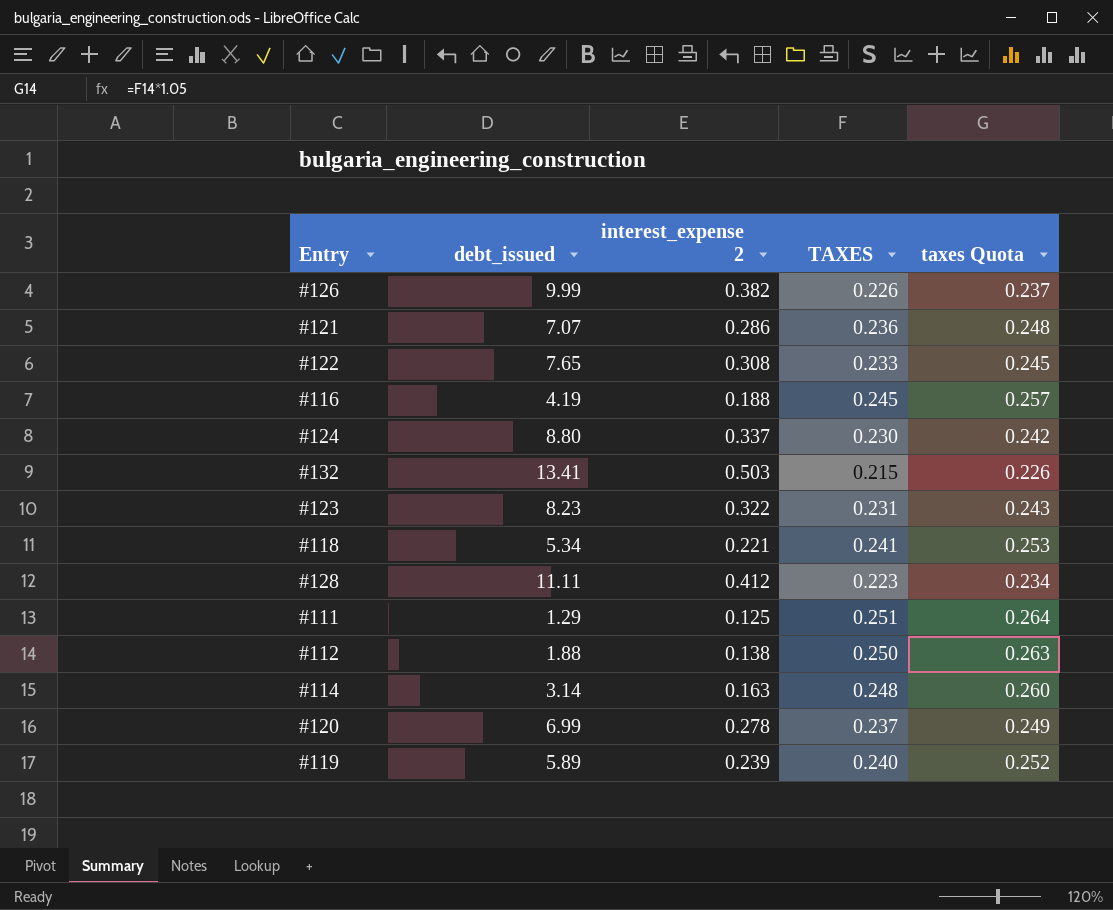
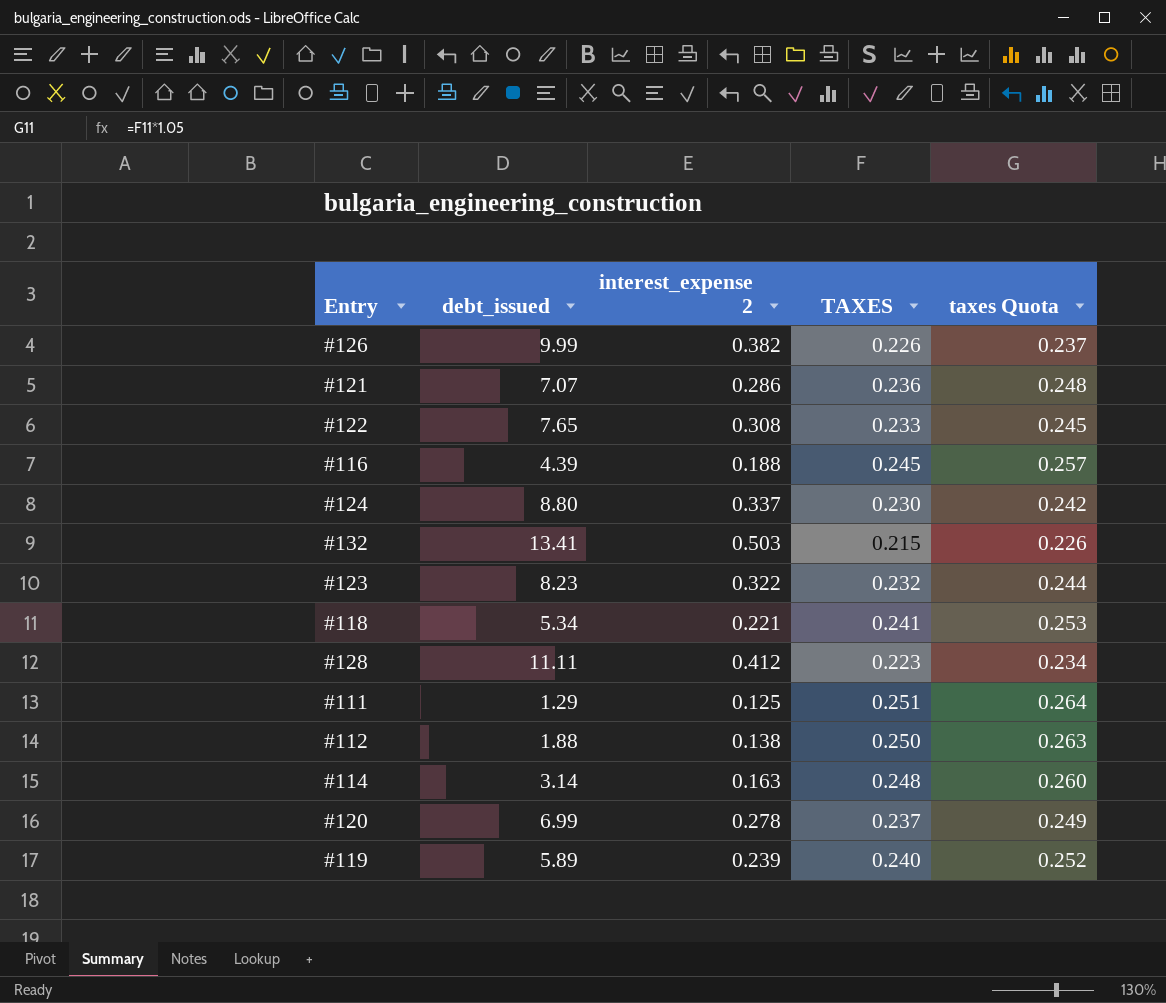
#116 | debt_issued: 4.19 -> 4.39
#123 | TAXES: 0.231 -> 0.232
#123 | taxes Quota: 0.243 -> 0.244

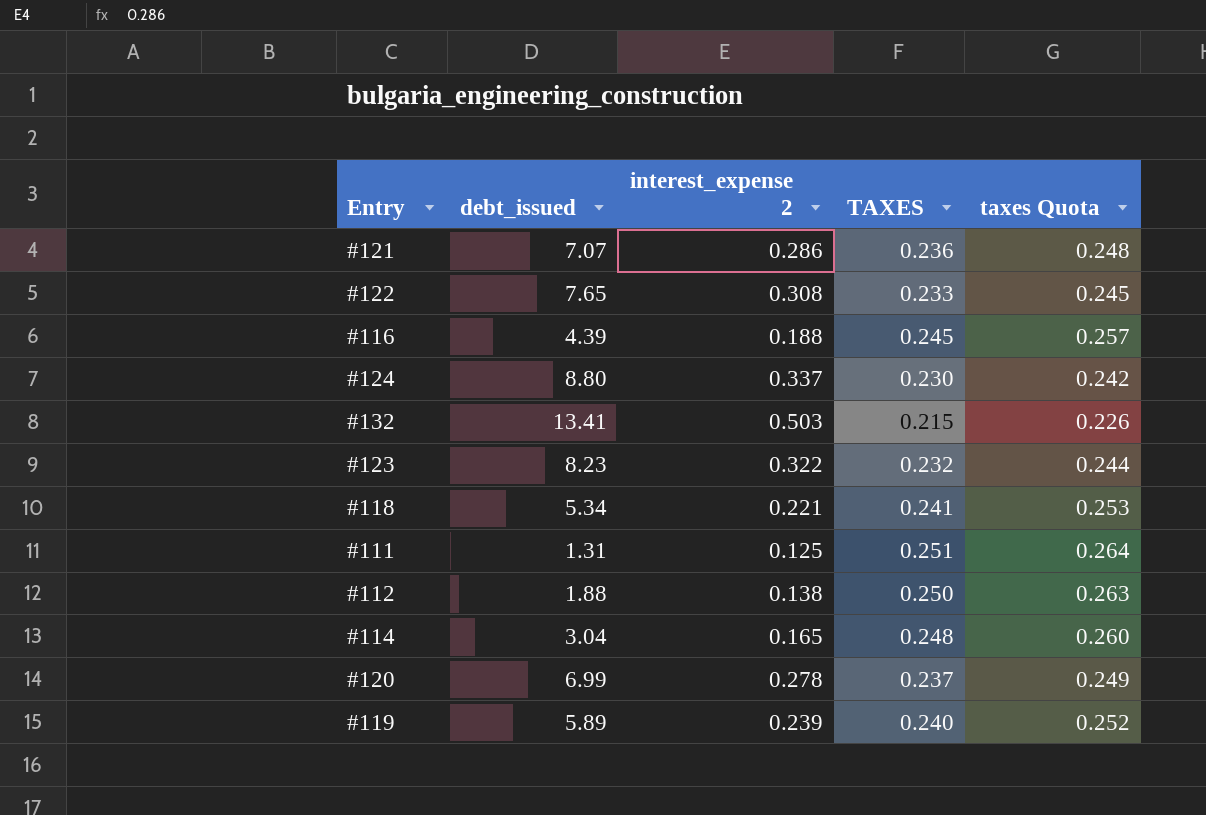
row #126: 9.99 | 0.382 | 0.226 | 0.237 -> none
row #128: 11.11 | 0.412 | 0.223 | 0.234 -> none
#111 | debt_issued: 1.29 -> 1.31
#114 | debt_issued: 3.14 -> 3.04
#114 | interest_expense 2: 0.163 -> 0.165

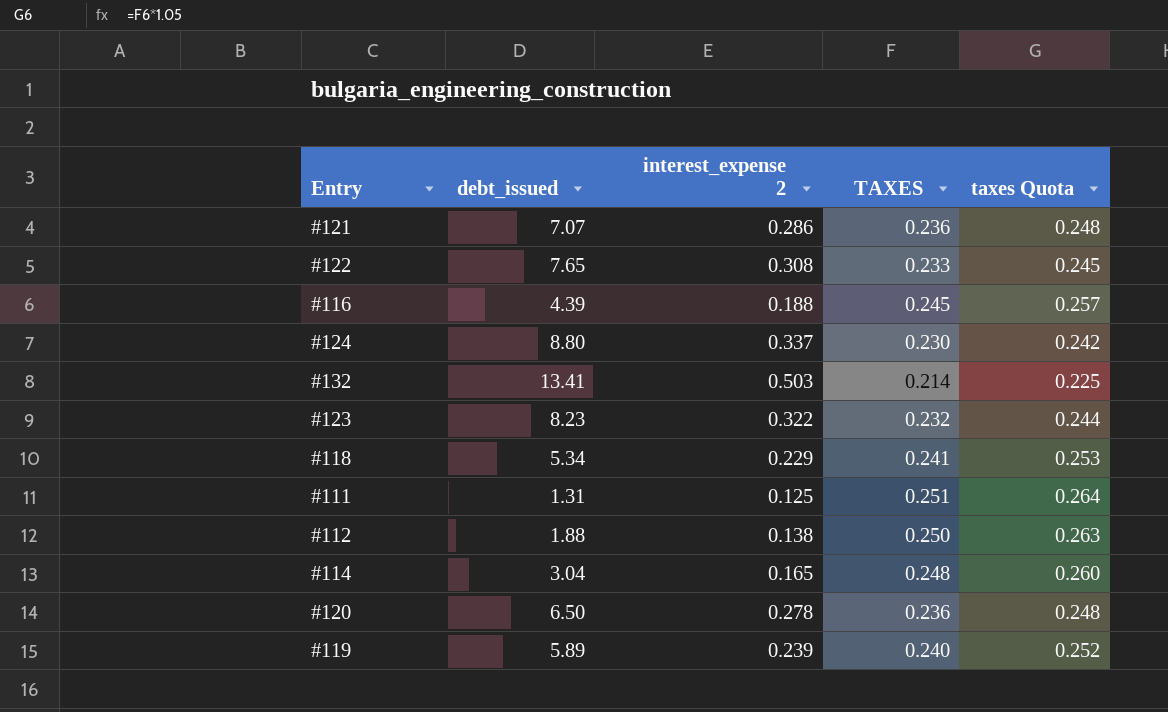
#132 | TAXES: 0.215 -> 0.214
#132 | taxes Quota: 0.226 -> 0.225
#118 | interest_expense 2: 0.221 -> 0.229
#120 | debt_issued: 6.99 -> 6.50
#120 | TAXES: 0.237 -> 0.236
#120 | taxes Quota: 0.249 -> 0.248

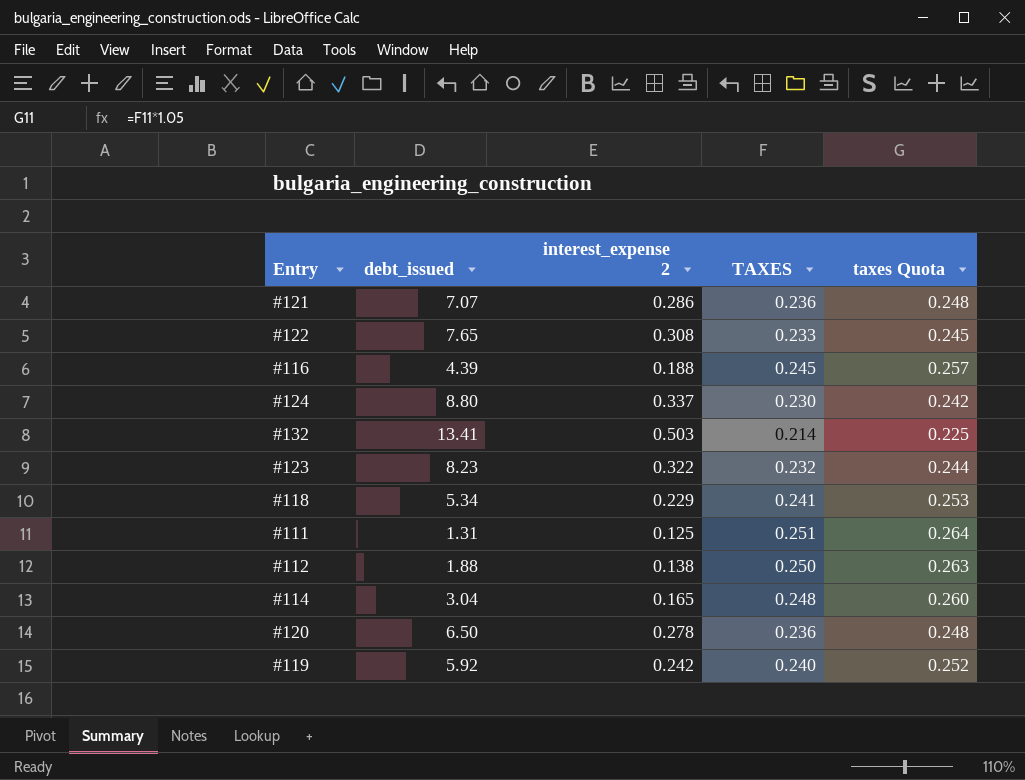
#119 | debt_issued: 5.89 -> 5.92
#119 | interest_expense 2: 0.239 -> 0.242

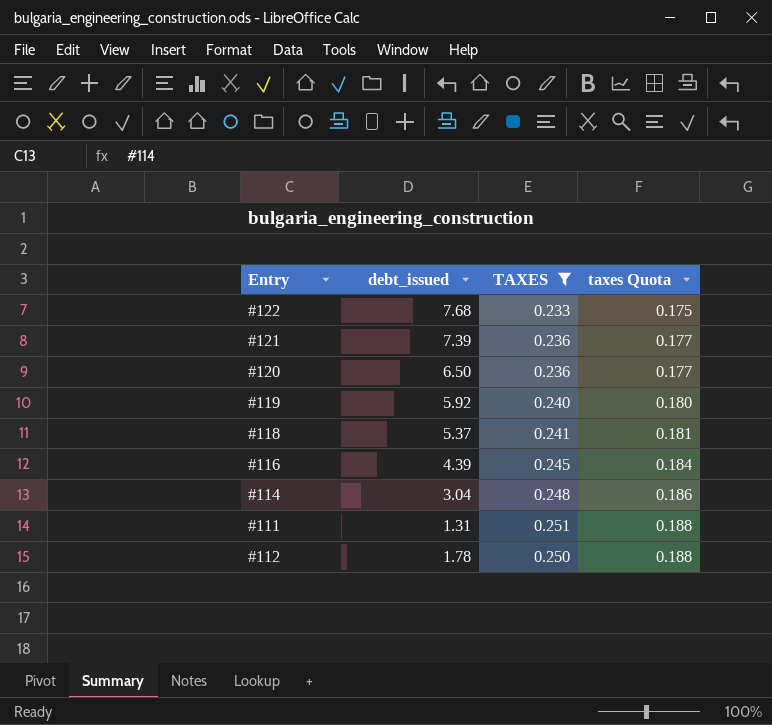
filter: none -> TAXES >= 0.233
row order: none -> taxes Quota ascending
column interest_expense 2 | position: 3 -> none
column taxes Quota | formula: [TAXES] * 1.05 -> [TAXES] * 0.75
#122 | debt_issued: 7.65 -> 7.68
#121 | debt_issued: 7.07 -> 7.39
#118 | debt_issued: 5.34 -> 5.37
#112 | debt_issued: 1.88 -> 1.78

